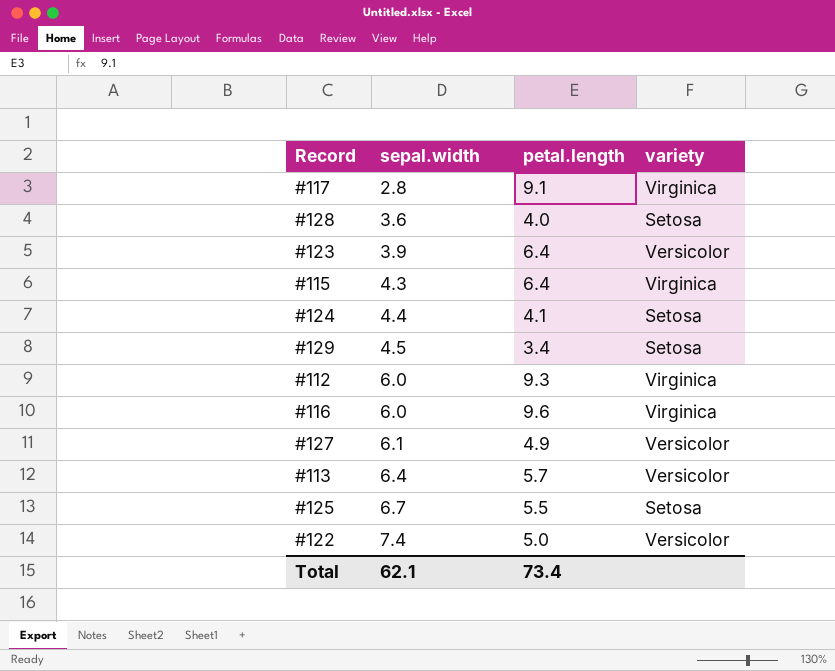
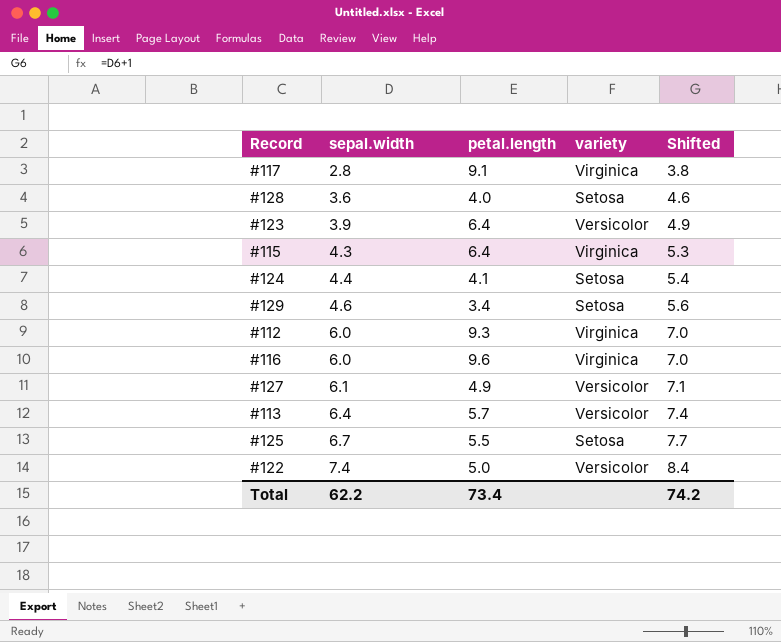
column Shifted | formula: none -> [sepal.width] + 1
#129 | sepal.width: 4.5 -> 4.6
Total | sepal.width: 62.1 -> 62.2

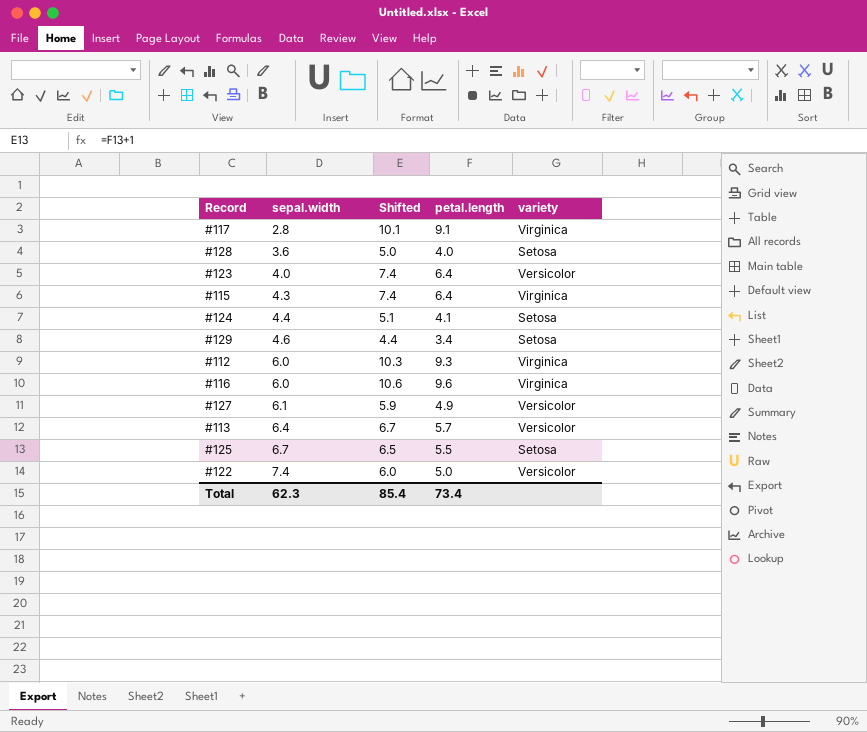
column Shifted | formula: [sepal.width] + 1 -> [petal.length] + 1
column Shifted | position: 5 -> 3
#123 | sepal.width: 3.9 -> 4.0
Total | sepal.width: 62.2 -> 62.3
Total | Shifted: 74.2 -> 85.4

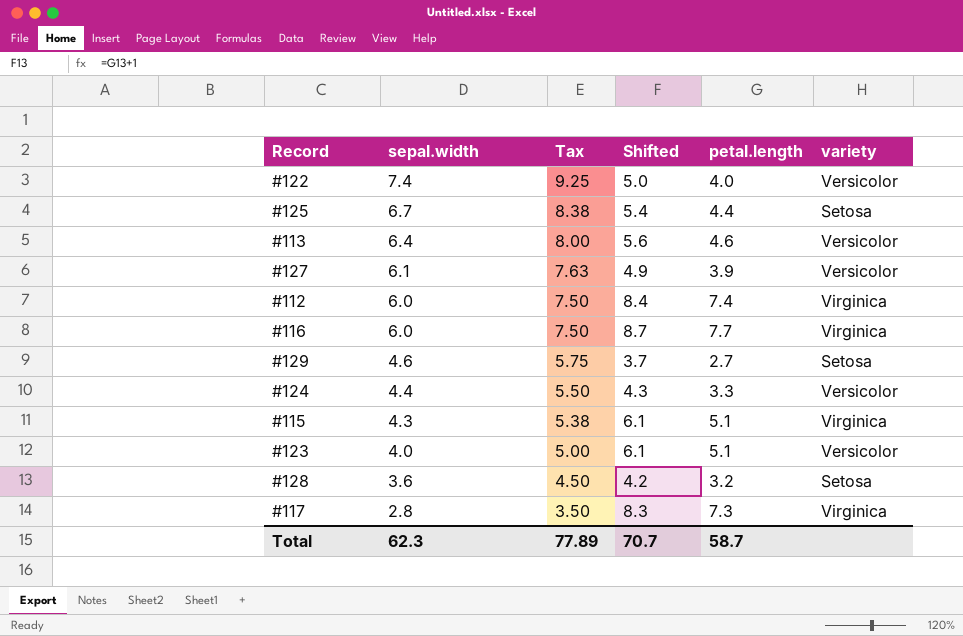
row order: sepal.width ascending -> sepal.width descending
column Tax | formula: none -> [sepal.width] * 1.25
#122 | Shifted: 6.0 -> 5.0
#122 | petal.length: 5.0 -> 4.0
#125 | Shifted: 6.5 -> 5.4
#125 | petal.length: 5.5 -> 4.4
#113 | Shifted: 6.7 -> 5.6
#113 | petal.length: 5.7 -> 4.6
#127 | Shifted: 5.9 -> 4.9
#127 | petal.length: 4.9 -> 3.9
#112 | Shifted: 10.3 -> 8.4
#112 | petal.length: 9.3 -> 7.4
#116 | Shifted: 10.6 -> 8.7
#116 | petal.length: 9.6 -> 7.7
#129 | Shifted: 4.4 -> 3.7
#129 | petal.length: 3.4 -> 2.7
#124 | Shifted: 5.1 -> 4.3
#124 | petal.length: 4.1 -> 3.3
#124 | variety: Setosa -> Versicolor
#115 | Shifted: 7.4 -> 6.1
#115 | petal.length: 6.4 -> 5.1
#123 | Shifted: 7.4 -> 6.1
#123 | petal.length: 6.4 -> 5.1
#128 | Shifted: 5.0 -> 4.2
#128 | petal.length: 4.0 -> 3.2
#117 | Shifted: 10.1 -> 8.3
#117 | petal.length: 9.1 -> 7.3
Total | Shifted: 85.4 -> 70.7
Total | petal.length: 73.4 -> 58.7

